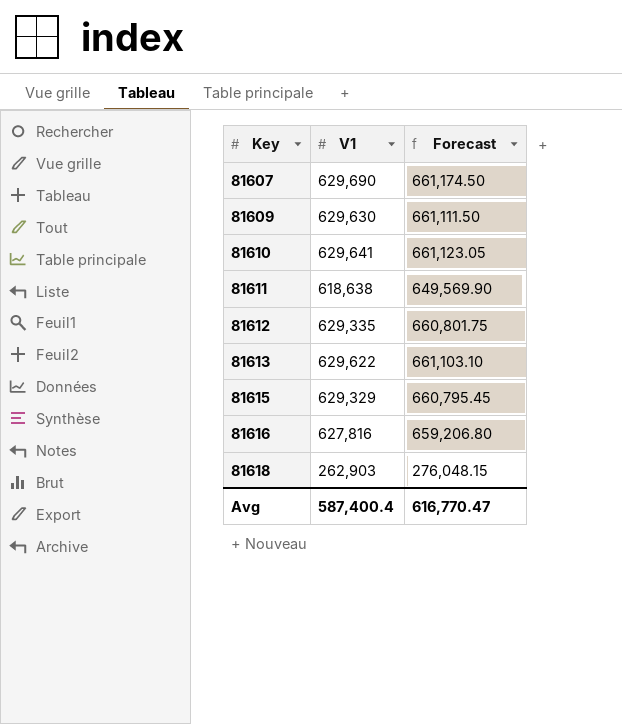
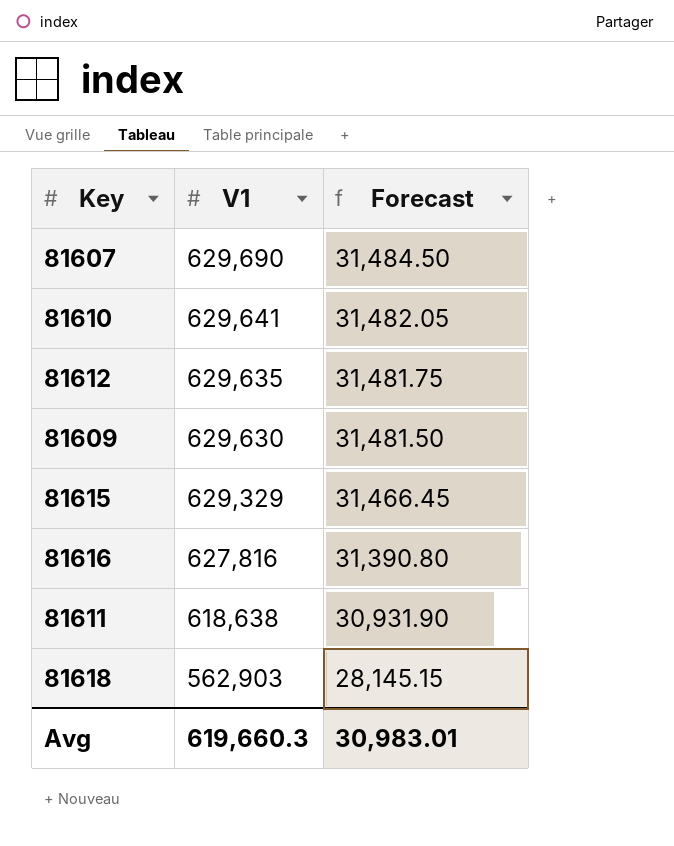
row order: Key ascending -> V1 descending
column Forecast | formula: [V1] * 1.05 -> [V1] * 0.05
row 81613: 629,622 | 661,103.10 -> none
81612 | V1: 629,335 -> 629,635
81618 | V1: 262,903 -> 562,903
Avg | V1: 587,400.4 -> 619,660.3
Avg | Forecast: 616,770.47 -> 30,983.01

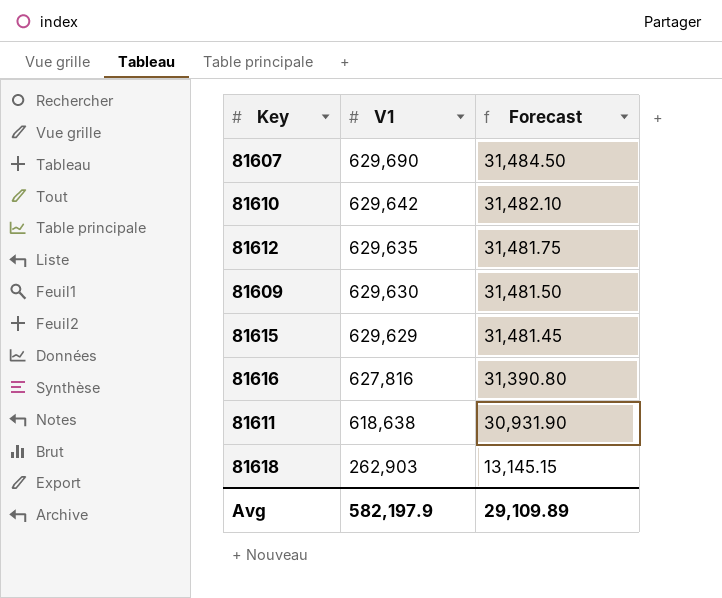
81610 | V1: 629,641 -> 629,642
81610 | Forecast: 31,482.05 -> 31,482.10
81615 | V1: 629,329 -> 629,629
81615 | Forecast: 31,466.45 -> 31,481.45
81618 | V1: 562,903 -> 262,903
81618 | Forecast: 28,145.15 -> 13,145.15
Avg | V1: 619,660.3 -> 582,197.9
Avg | Forecast: 30,983.01 -> 29,109.89

